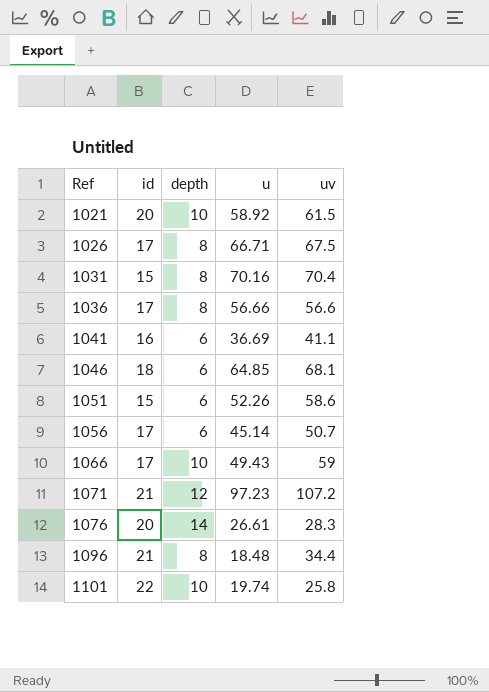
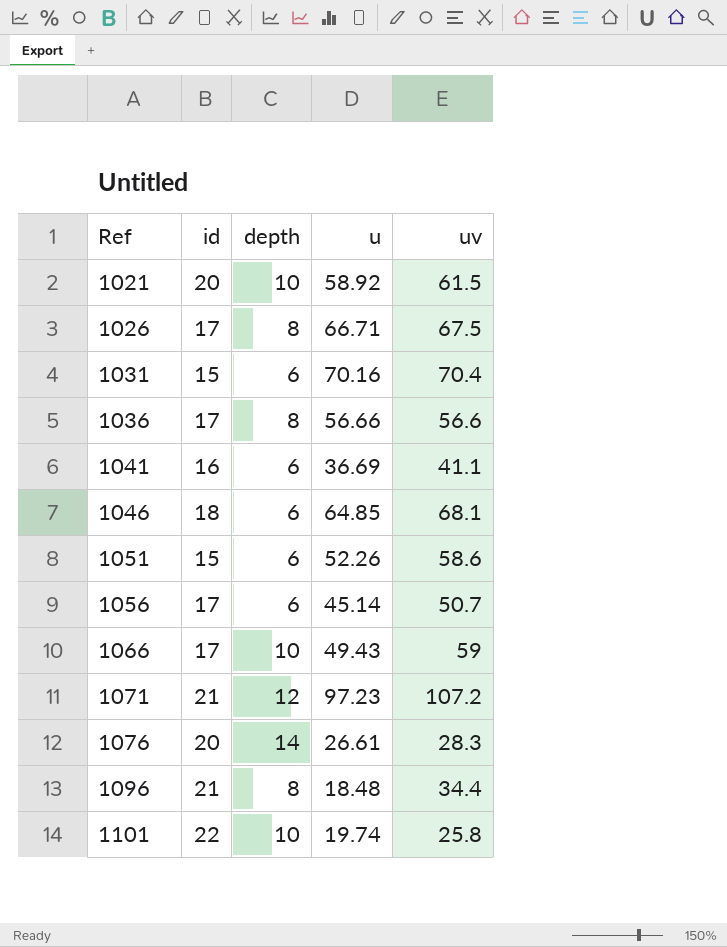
1031 | depth: 8 -> 6

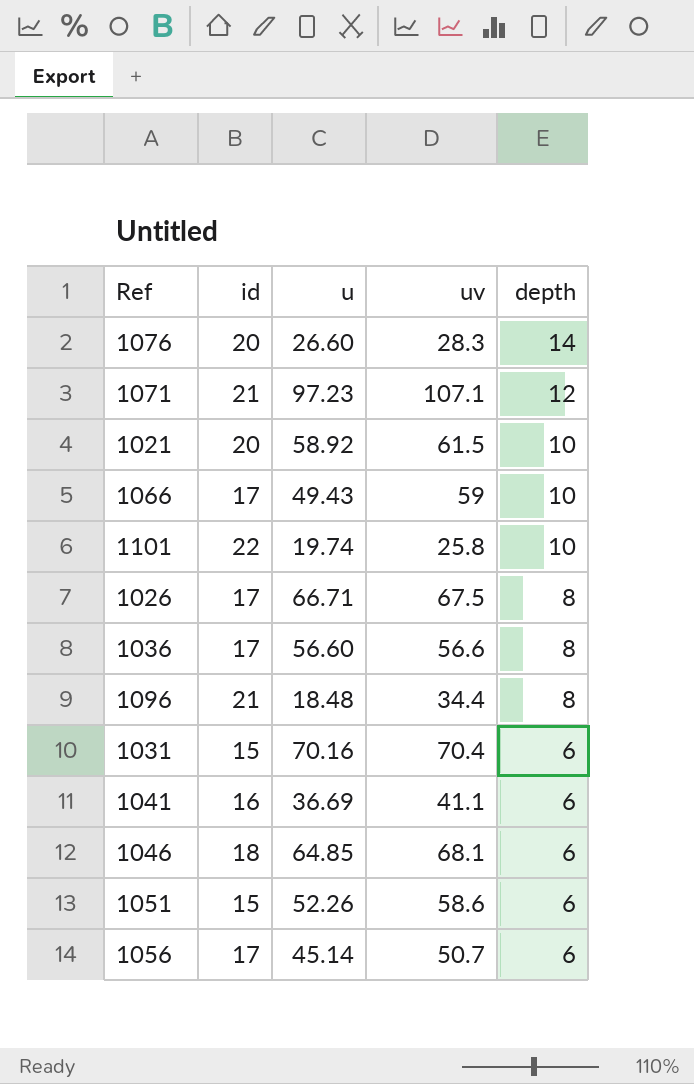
row order: Ref ascending -> depth descending
column depth | position: 3 -> 5
1076 | u: 26.61 -> 26.60
1071 | uv: 107.2 -> 107.1
1036 | u: 56.66 -> 56.60

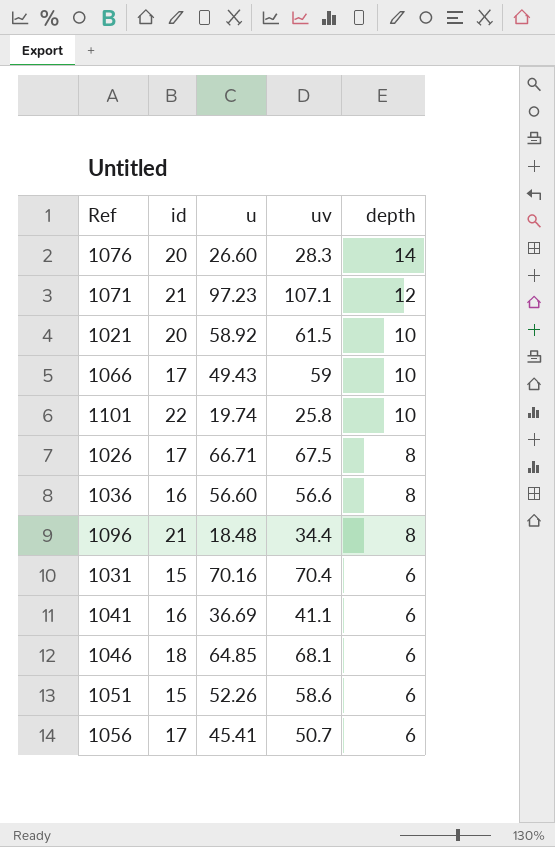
1036 | id: 17 -> 16
1056 | u: 45.14 -> 45.41

